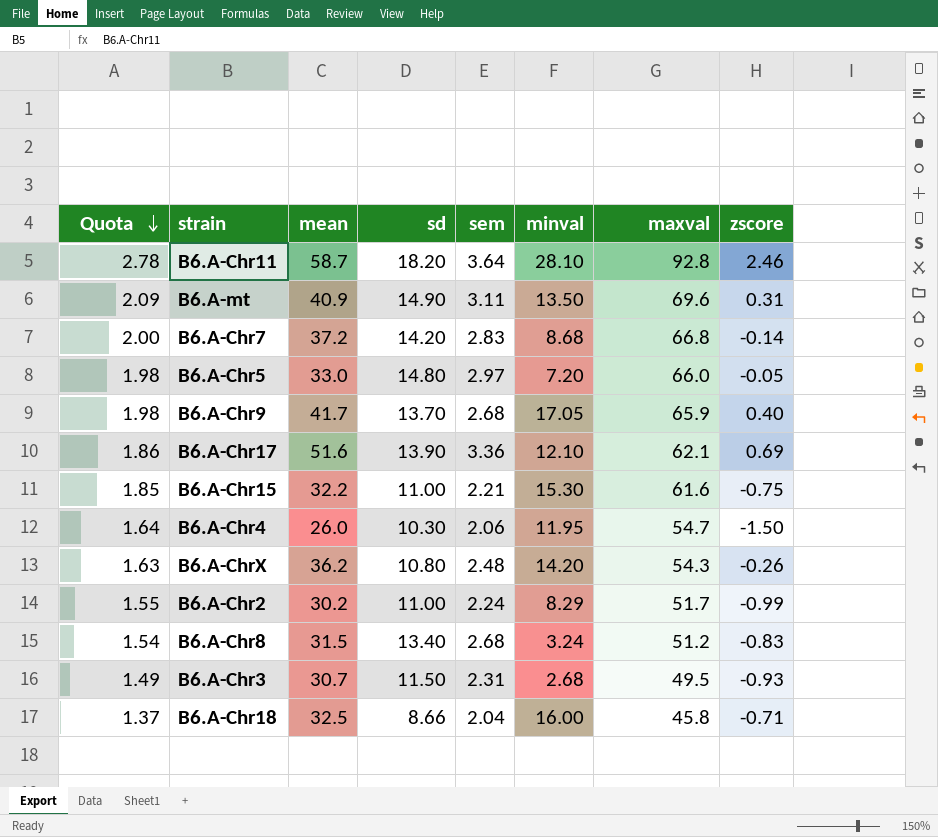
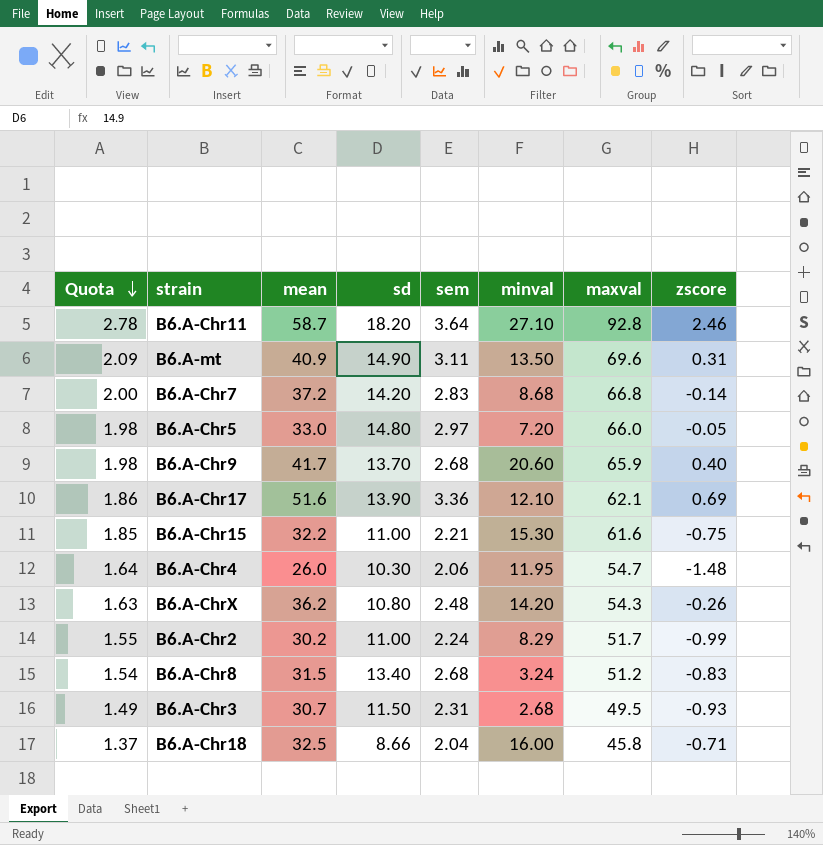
B6.A-Chr11 | minval: 28.10 -> 27.10
B6.A-Chr9 | minval: 17.05 -> 20.60
B6.A-Chr4 | zscore: -1.50 -> -1.48

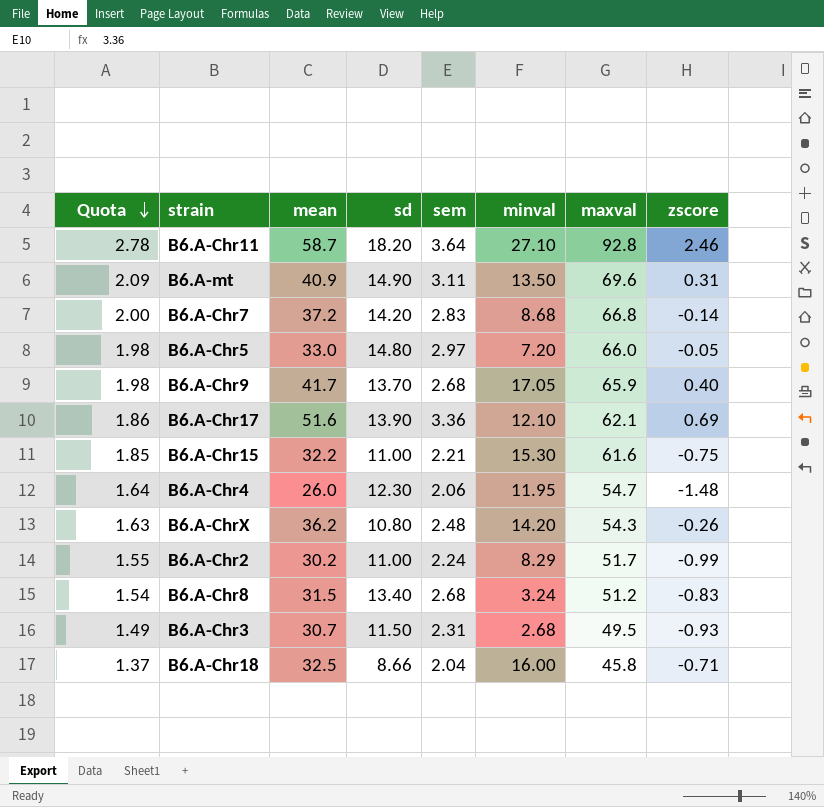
B6.A-Chr9 | minval: 20.60 -> 17.05
B6.A-Chr4 | sd: 10.30 -> 12.30

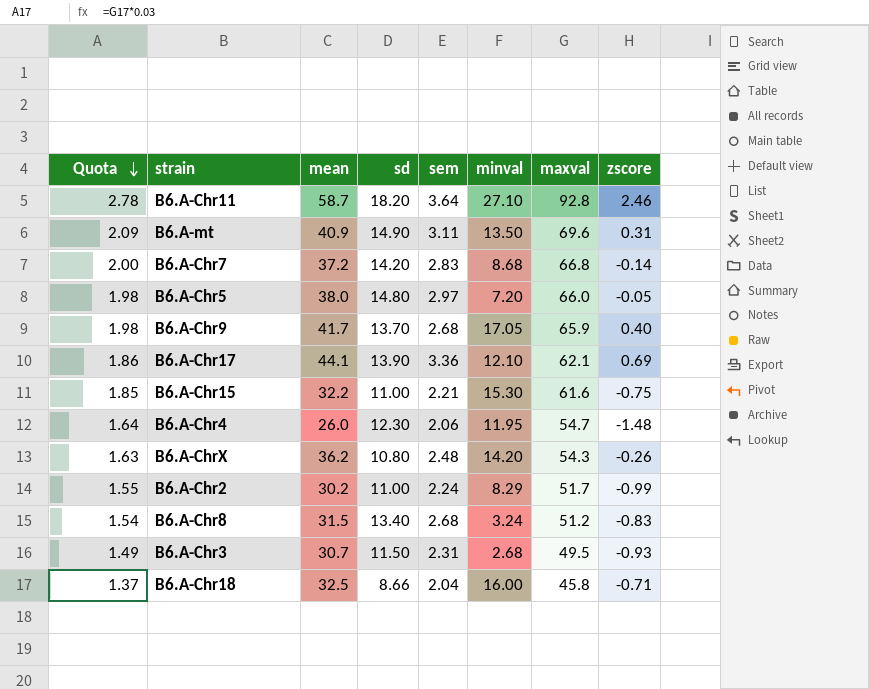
B6.A-Chr5 | mean: 33.0 -> 38.0
B6.A-Chr17 | mean: 51.6 -> 44.1

